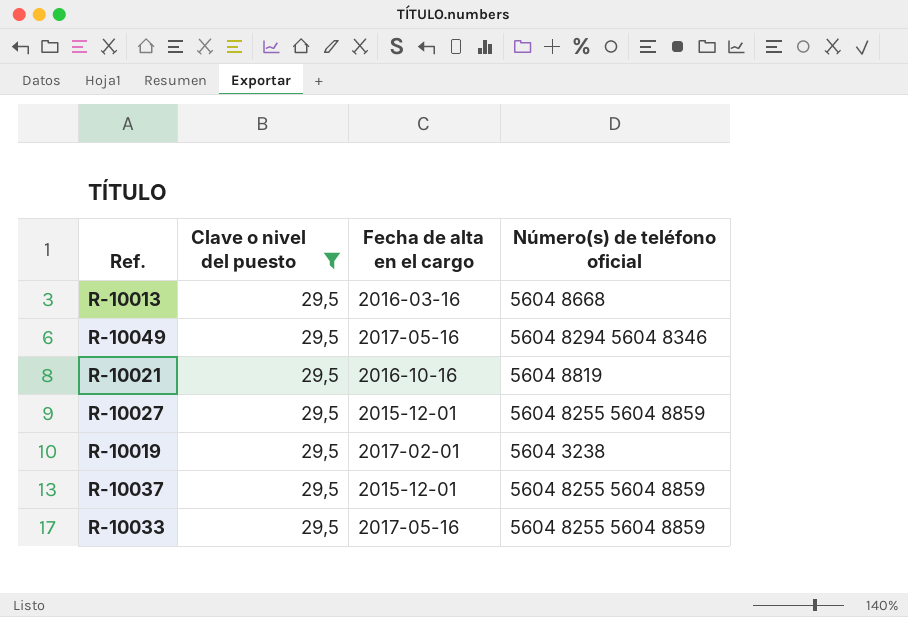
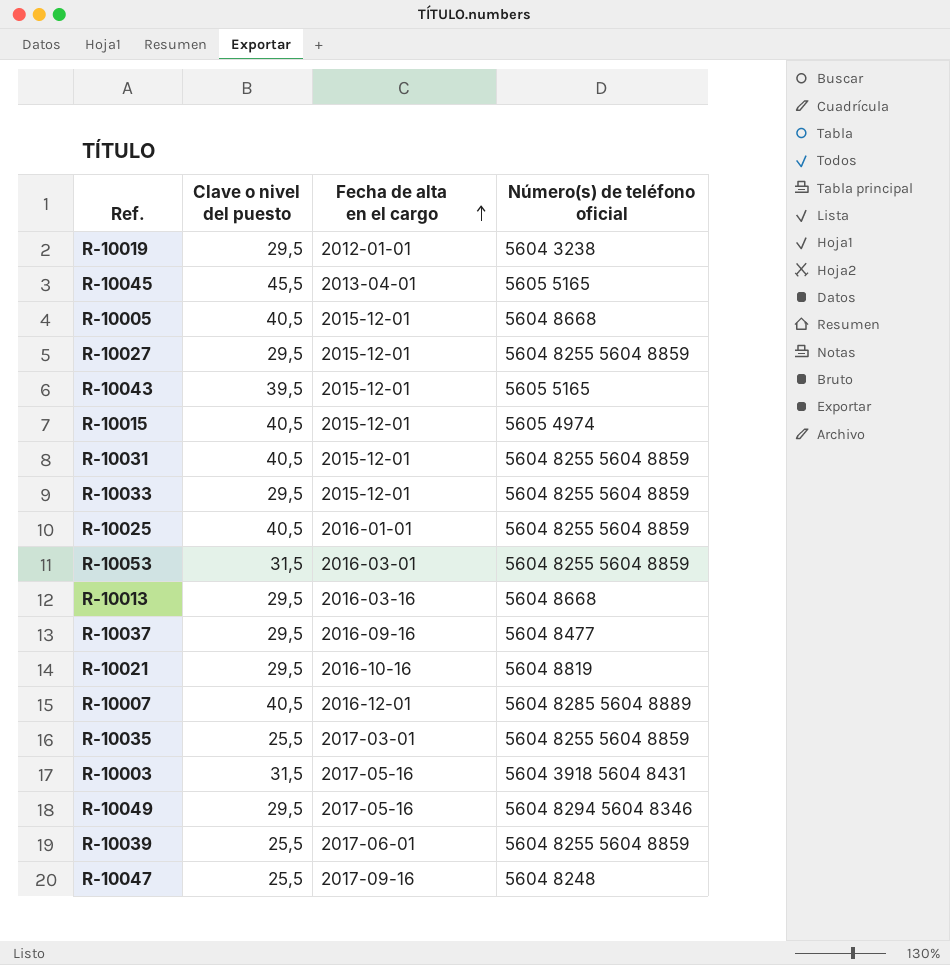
filter: Clave o nivel del puesto = 29,5 -> none
row order: none -> Fecha de alta en el cargo ascending
R-10019 | Fecha de alta en el cargo: 2017-02-01 -> 2012-01-01
R-10033 | Fecha de alta en el cargo: 2017-05-16 -> 2015-12-01
R-10037 | Fecha de alta en el cargo: 2015-12-01 -> 2016-09-16
R-10037 | Número(s) de teléfono oficial: 5604 8255 5604 8859 -> 5604 8477

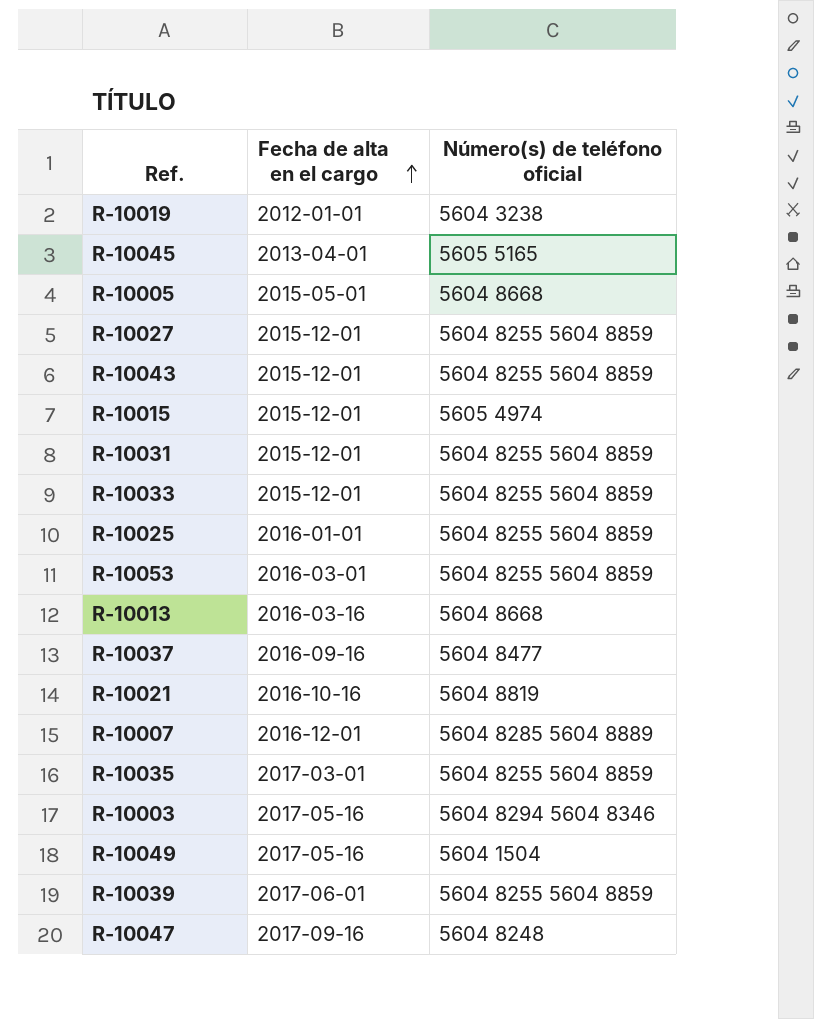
column Clave o nivel del puesto | position: 2 -> none
R-10005 | Fecha de alta en el cargo: 2015-12-01 -> 2015-05-01
R-10043 | Número(s) de teléfono oficial: 5605 5165 -> 5604 8255 5604 8859
R-10003 | Número(s) de teléfono oficial: 5604 3918 5604 8431 -> 5604 8294 5604 8346
R-10049 | Número(s) de teléfono oficial: 5604 8294 5604 8346 -> 5604 1504

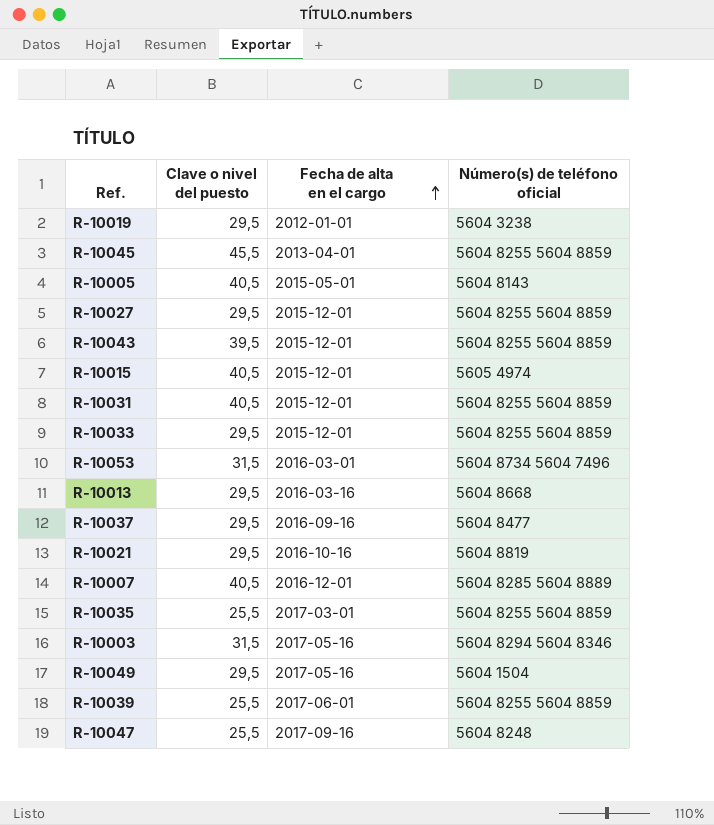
column Clave o nivel del puesto | position: none -> 2
row R-10025: 2016-01-01 | 5604 8255 5604 8859 -> none
R-10045 | Número(s) de teléfono oficial: 5605 5165 -> 5604 8255 5604 8859
R-10005 | Número(s) de teléfono oficial: 5604 8668 -> 5604 8143
R-10053 | Número(s) de teléfono oficial: 5604 8255 5604 8859 -> 5604 8734 5604 7496

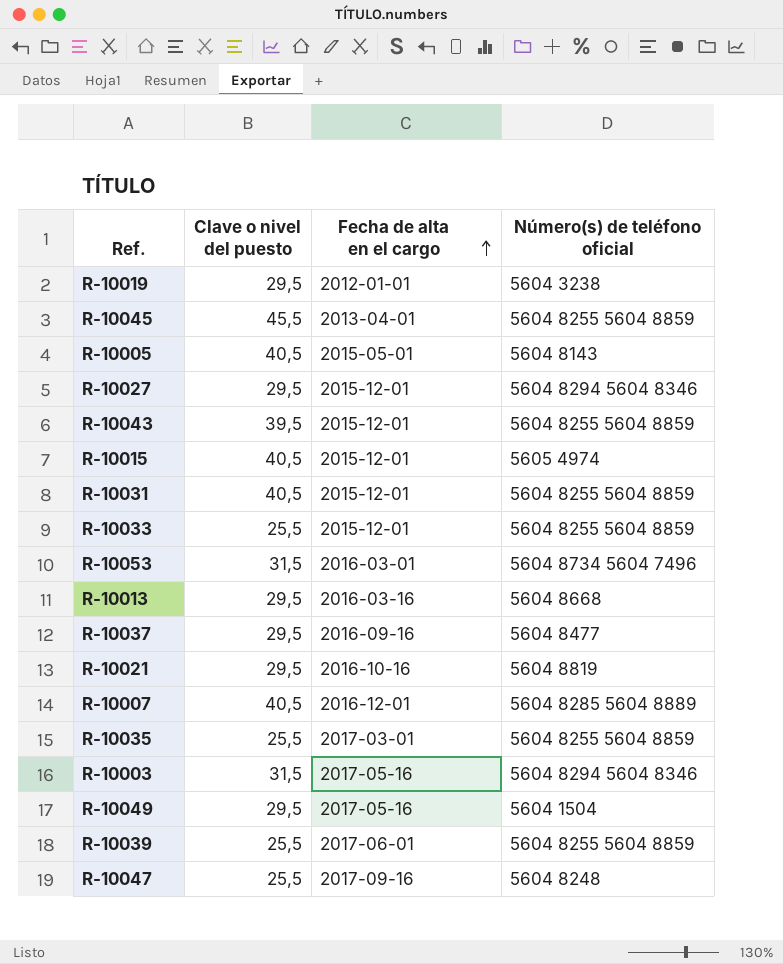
R-10027 | Número(s) de teléfono oficial: 5604 8255 5604 8859 -> 5604 8294 5604 8346
R-10033 | Clave o nivel del puesto: 29,5 -> 25,5

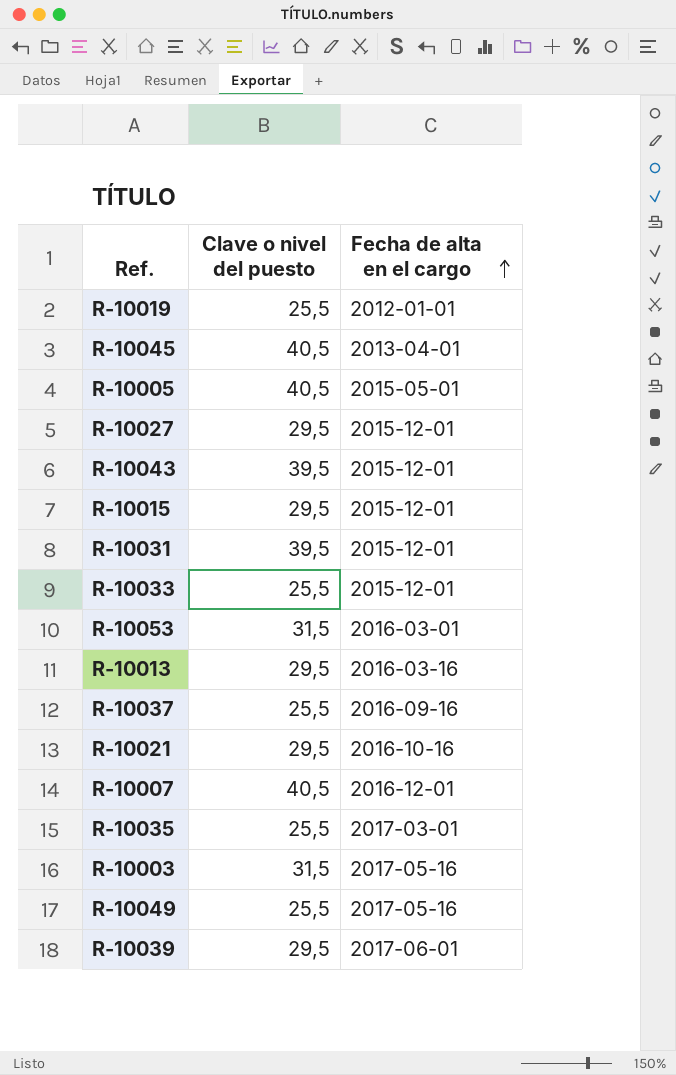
column Número(s) de teléfono oficial | position: 4 -> none
row R-10047: 25,5 | 2017-09-16 | 5604 8248 -> none
R-10019 | Clave o nivel del puesto: 29,5 -> 25,5
R-10045 | Clave o nivel del puesto: 45,5 -> 40,5
R-10015 | Clave o nivel del puesto: 40,5 -> 29,5
R-10031 | Clave o nivel del puesto: 40,5 -> 39,5
R-10037 | Clave o nivel del puesto: 29,5 -> 25,5
R-10049 | Clave o nivel del puesto: 29,5 -> 25,5
R-10039 | Clave o nivel del puesto: 25,5 -> 29,5

